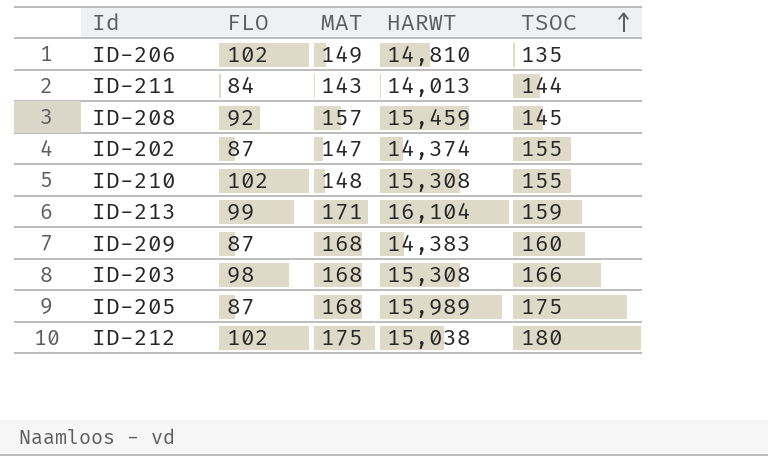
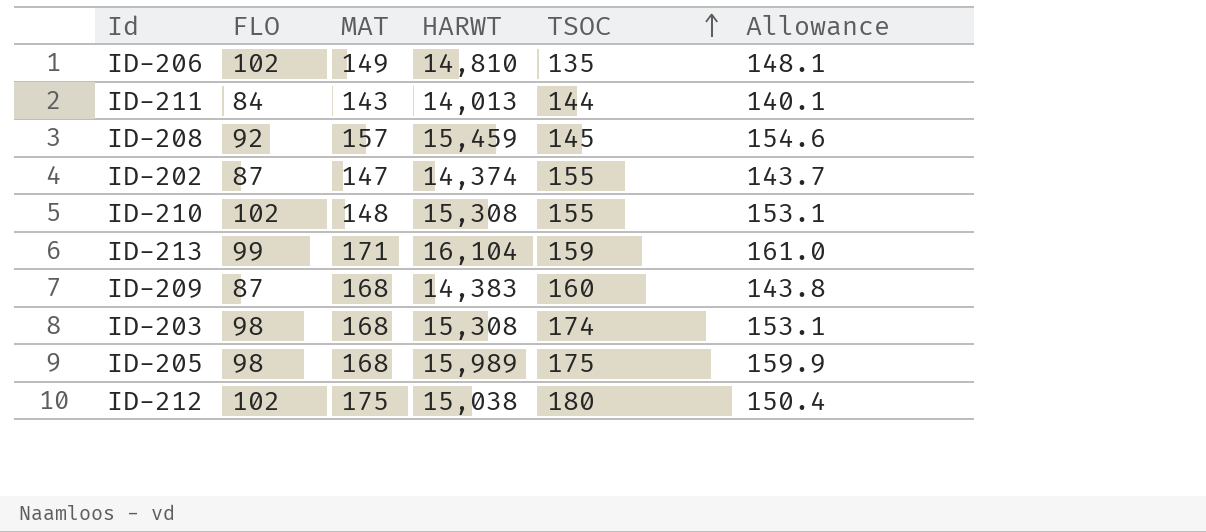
column Allowance | formula: none -> [HARWT] * 0.01
ID-203 | TSOC: 166 -> 174
ID-205 | FLO: 87 -> 98

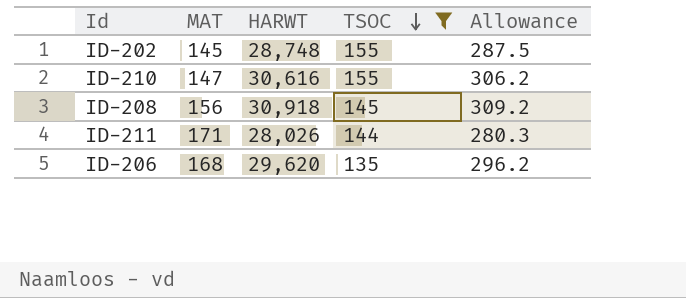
filter: none -> TSOC <= 155
row order: TSOC ascending -> TSOC descending
column FLO | position: 2 -> none
ID-202 | MAT: 147 -> 145
ID-202 | HARWT: 14,374 -> 28,748
ID-202 | Allowance: 143.7 -> 287.5
ID-210 | MAT: 148 -> 147
ID-210 | HARWT: 15,308 -> 30,616
ID-210 | Allowance: 153.1 -> 306.2
ID-208 | MAT: 157 -> 156
ID-208 | HARWT: 15,459 -> 30,918
ID-208 | Allowance: 154.6 -> 309.2
ID-211 | MAT: 143 -> 171
ID-211 | HARWT: 14,013 -> 28,026
ID-211 | Allowance: 140.1 -> 280.3
ID-206 | MAT: 149 -> 168
ID-206 | HARWT: 14,810 -> 29,620
ID-206 | Allowance: 148.1 -> 296.2

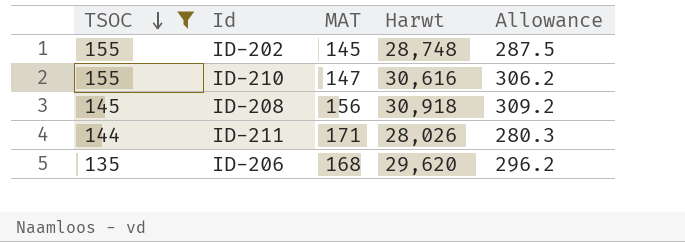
column TSOC | position: 4 -> 1
column name: HARWT -> Harwt

